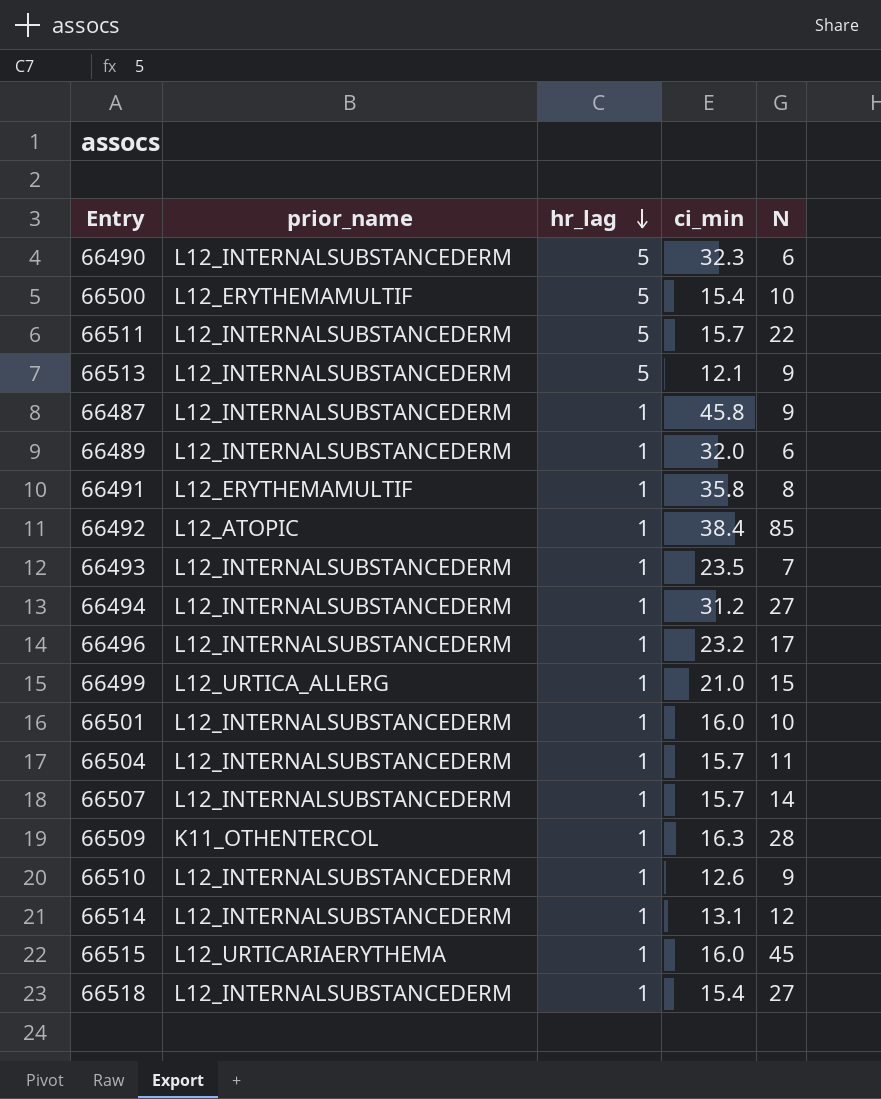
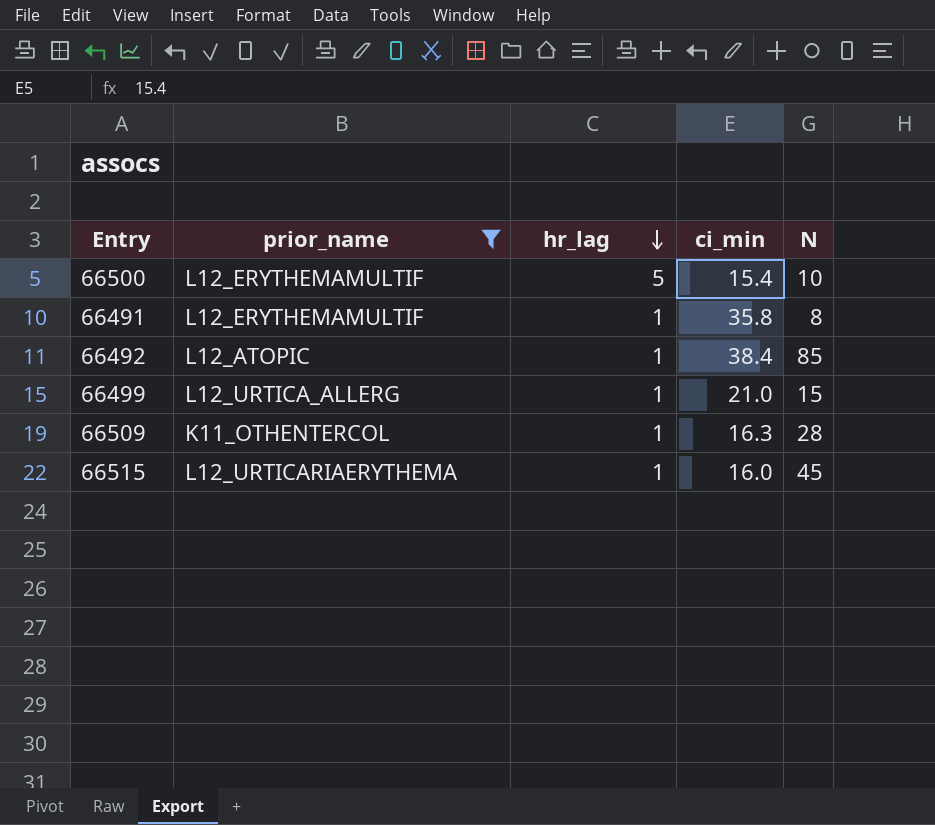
filter: none -> prior_name != L12_INTERNALSUBSTANCEDERM

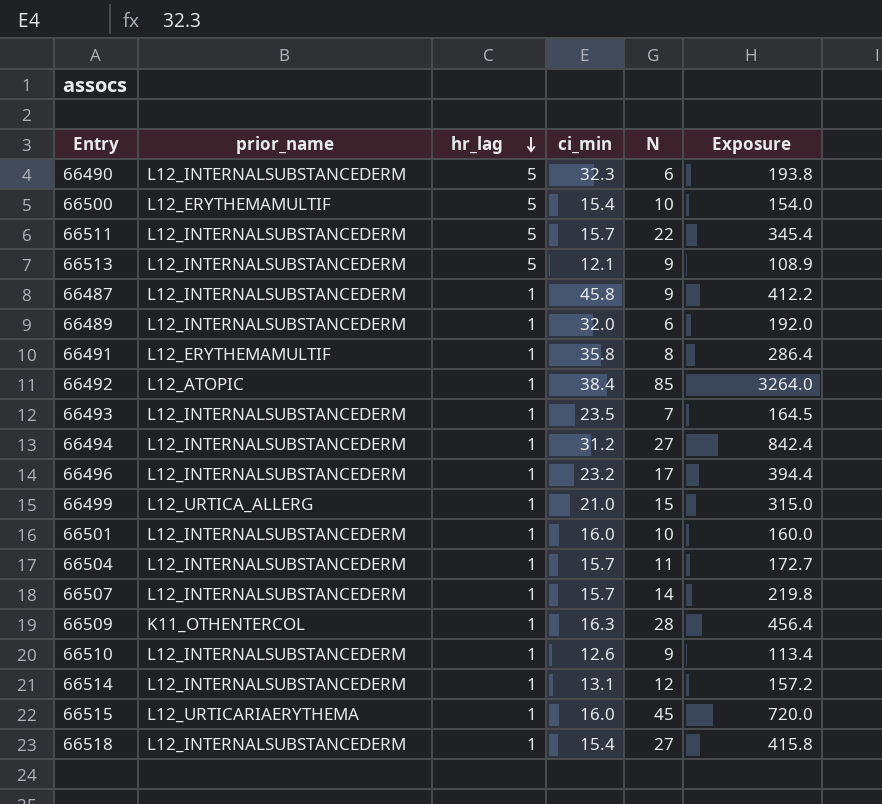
filter: prior_name != L12_INTERNALSUBSTANCEDERM -> none
column Exposure | formula: none -> [ci_min] * [N]

